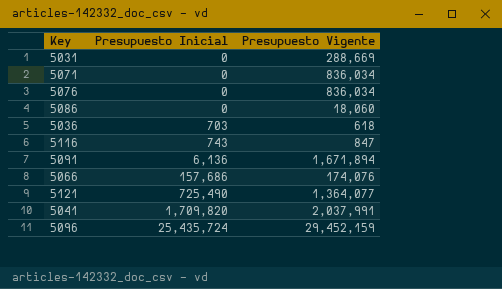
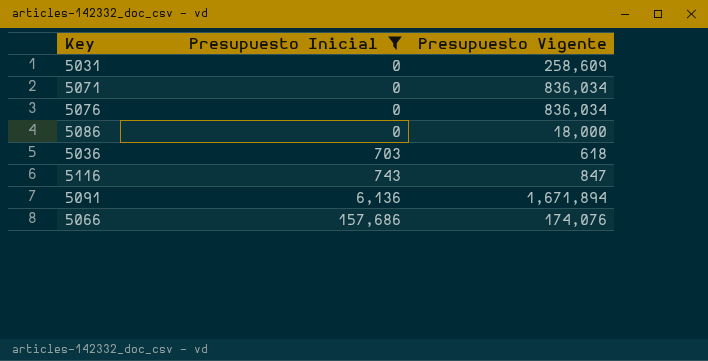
filter: none -> Presupuesto Inicial <= 157,686
5031 | Presupuesto Vigente: 288,669 -> 258,609
5086 | Presupuesto Vigente: 18,060 -> 18,000

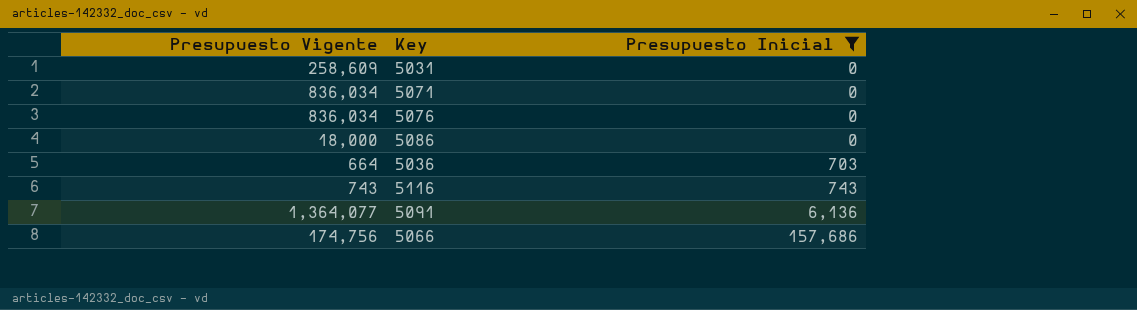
column Presupuesto Vigente | position: 3 -> 1
5036 | Presupuesto Vigente: 618 -> 664
5116 | Presupuesto Vigente: 847 -> 743
5091 | Presupuesto Vigente: 1,671,894 -> 1,364,077
5066 | Presupuesto Vigente: 174,076 -> 174,756

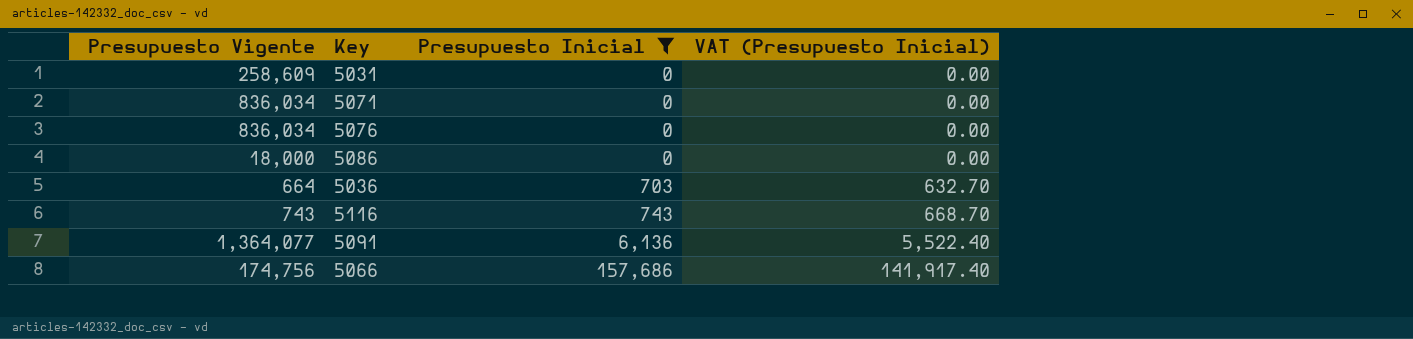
column VAT (Presupuesto Inicial) | formula: none -> [Presupuesto Inicial] * 0.9

